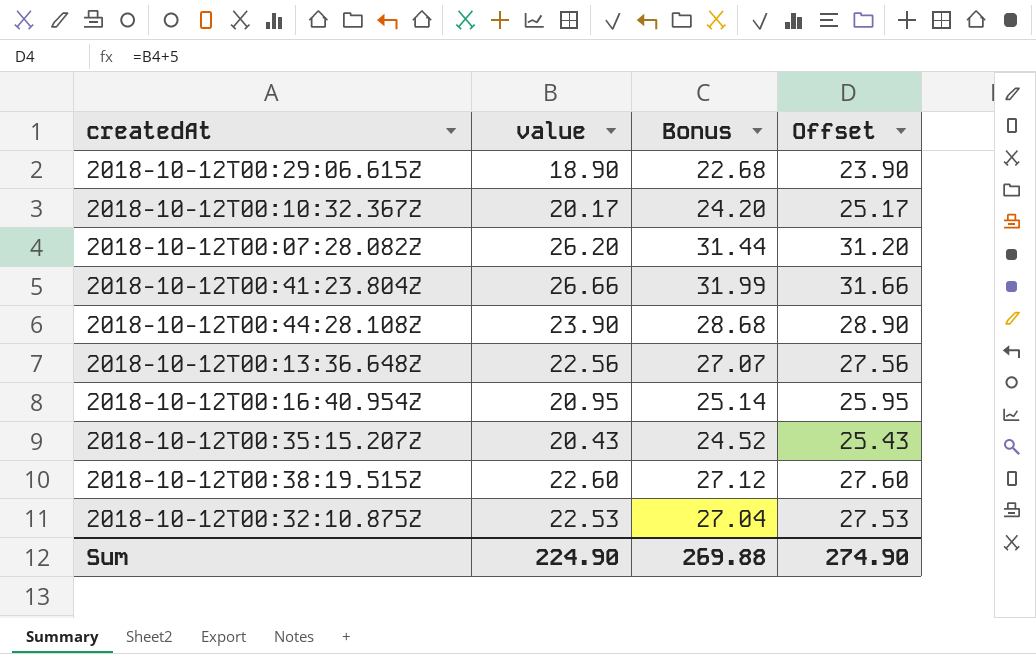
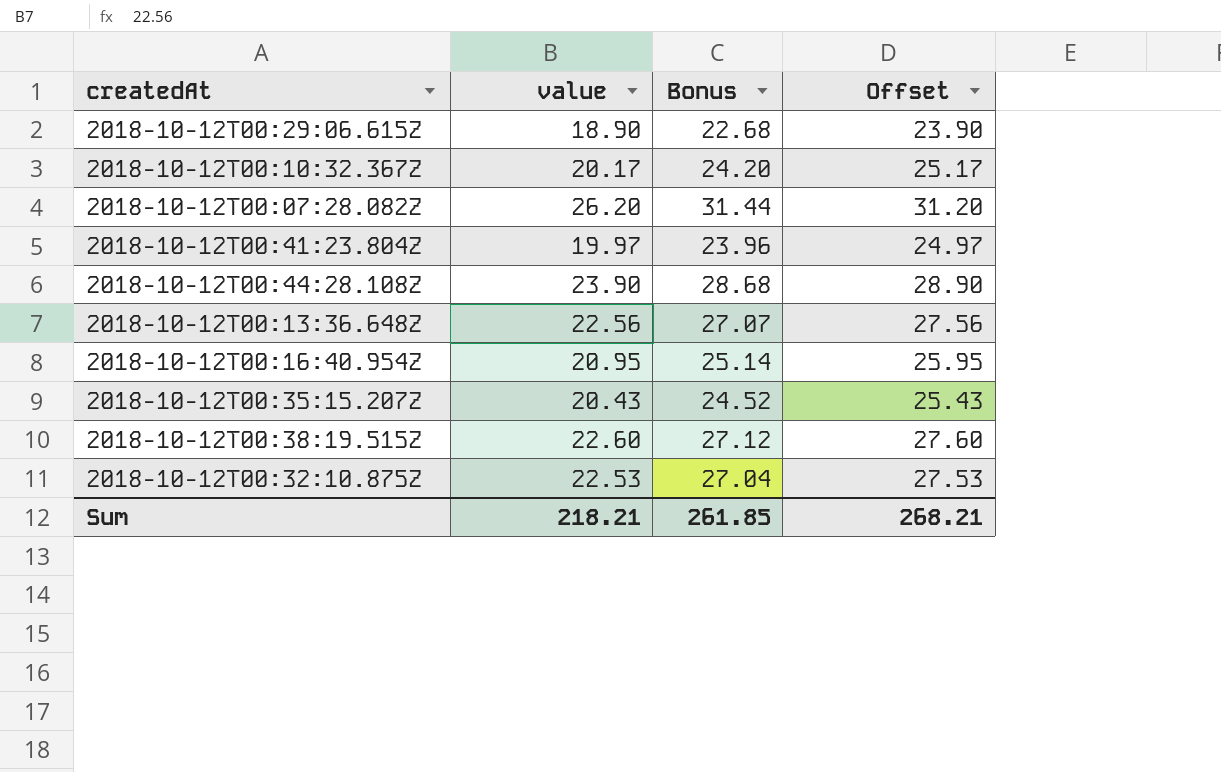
2018-10-12T00:41:23.804Z | value: 26.66 -> 19.97
2018-10-12T00:41:23.804Z | Bonus: 31.99 -> 23.96
2018-10-12T00:41:23.804Z | Offset: 31.66 -> 24.97
Sum | value: 224.90 -> 218.21
Sum | Bonus: 269.88 -> 261.85
Sum | Offset: 274.90 -> 268.21

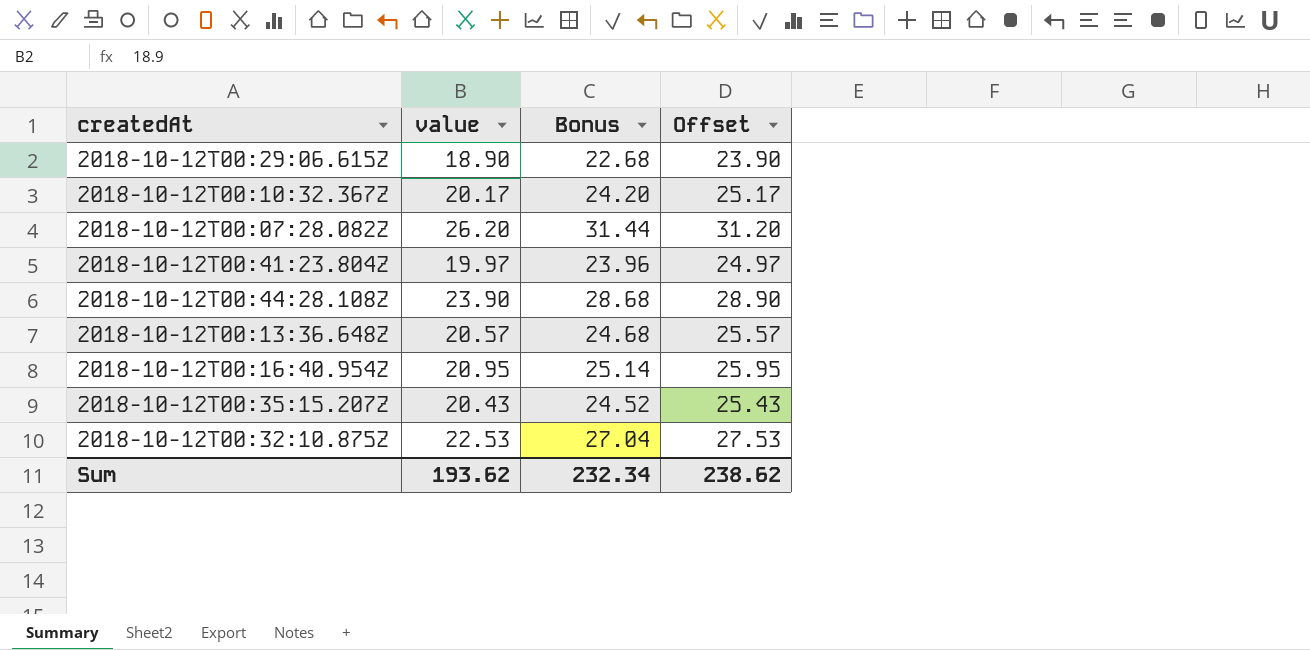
row 2018-10-12T00:38:19.515Z: 22.60 | 27.12 | 27.60 -> none
2018-10-12T00:13:36.648Z | value: 22.56 -> 20.57
2018-10-12T00:13:36.648Z | Bonus: 27.07 -> 24.68
2018-10-12T00:13:36.648Z | Offset: 27.56 -> 25.57
Sum | value: 218.21 -> 193.62
Sum | Bonus: 261.85 -> 232.34
Sum | Offset: 268.21 -> 238.62

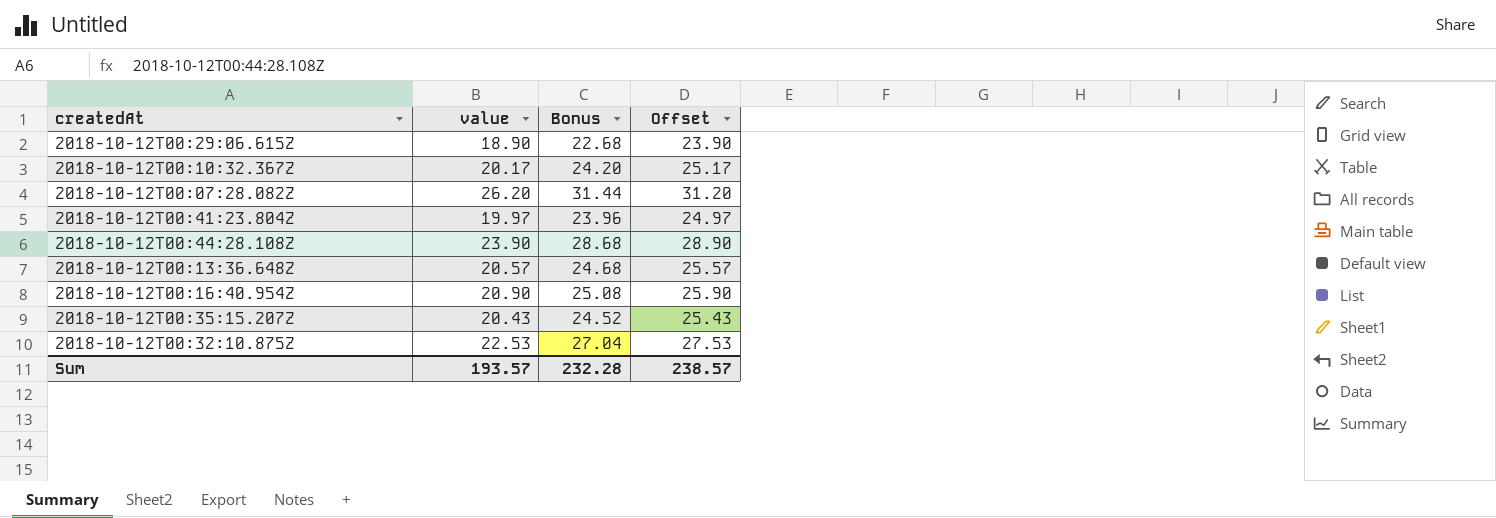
2018-10-12T00:16:40.954Z | value: 20.95 -> 20.90
2018-10-12T00:16:40.954Z | Bonus: 25.14 -> 25.08
2018-10-12T00:16:40.954Z | Offset: 25.95 -> 25.90
Sum | value: 193.62 -> 193.57
Sum | Bonus: 232.34 -> 232.28
Sum | Offset: 238.62 -> 238.57

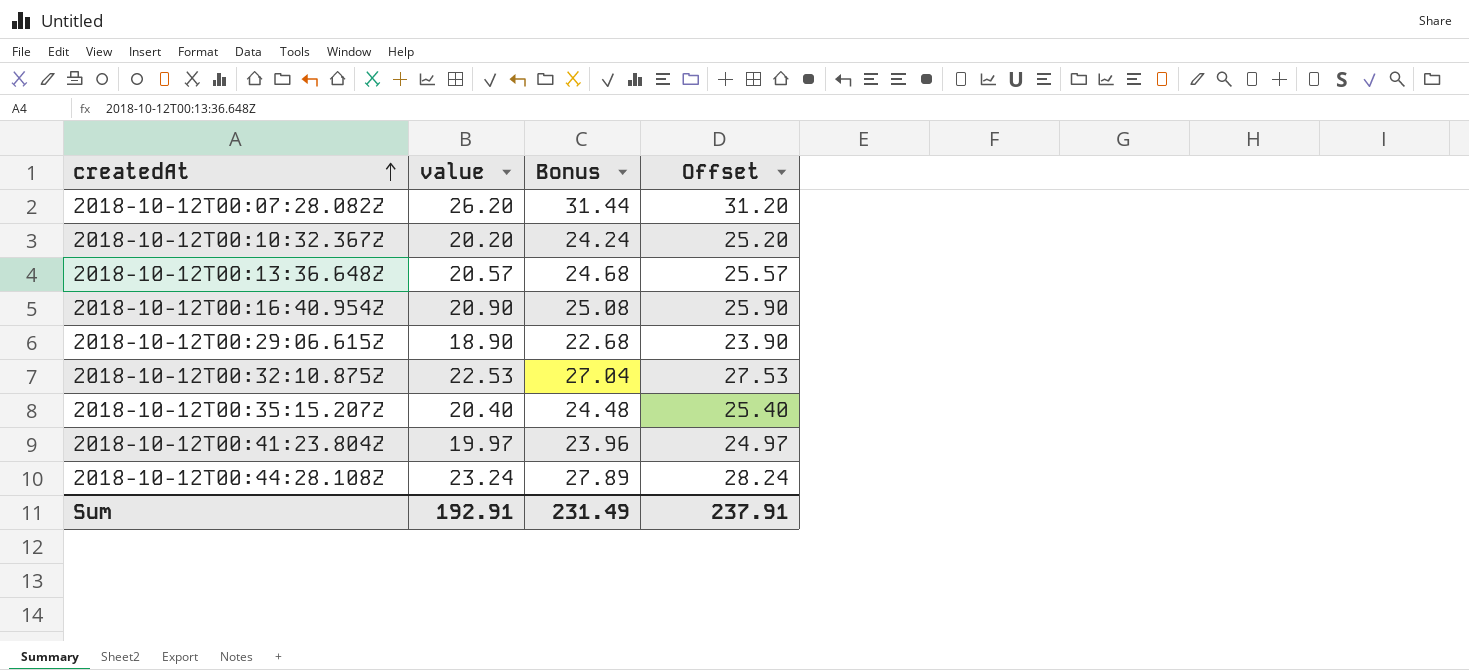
row order: none -> createdAt ascending
2018-10-12T00:10:32.367Z | value: 20.17 -> 20.20
2018-10-12T00:10:32.367Z | Bonus: 24.20 -> 24.24
2018-10-12T00:10:32.367Z | Offset: 25.17 -> 25.20
2018-10-12T00:35:15.207Z | value: 20.43 -> 20.40
2018-10-12T00:35:15.207Z | Bonus: 24.52 -> 24.48
2018-10-12T00:35:15.207Z | Offset: 25.43 -> 25.40
2018-10-12T00:44:28.108Z | value: 23.90 -> 23.24
2018-10-12T00:44:28.108Z | Bonus: 28.68 -> 27.89
2018-10-12T00:44:28.108Z | Offset: 28.90 -> 28.24
Sum | value: 193.57 -> 192.91
Sum | Bonus: 232.28 -> 231.49
Sum | Offset: 238.57 -> 237.91

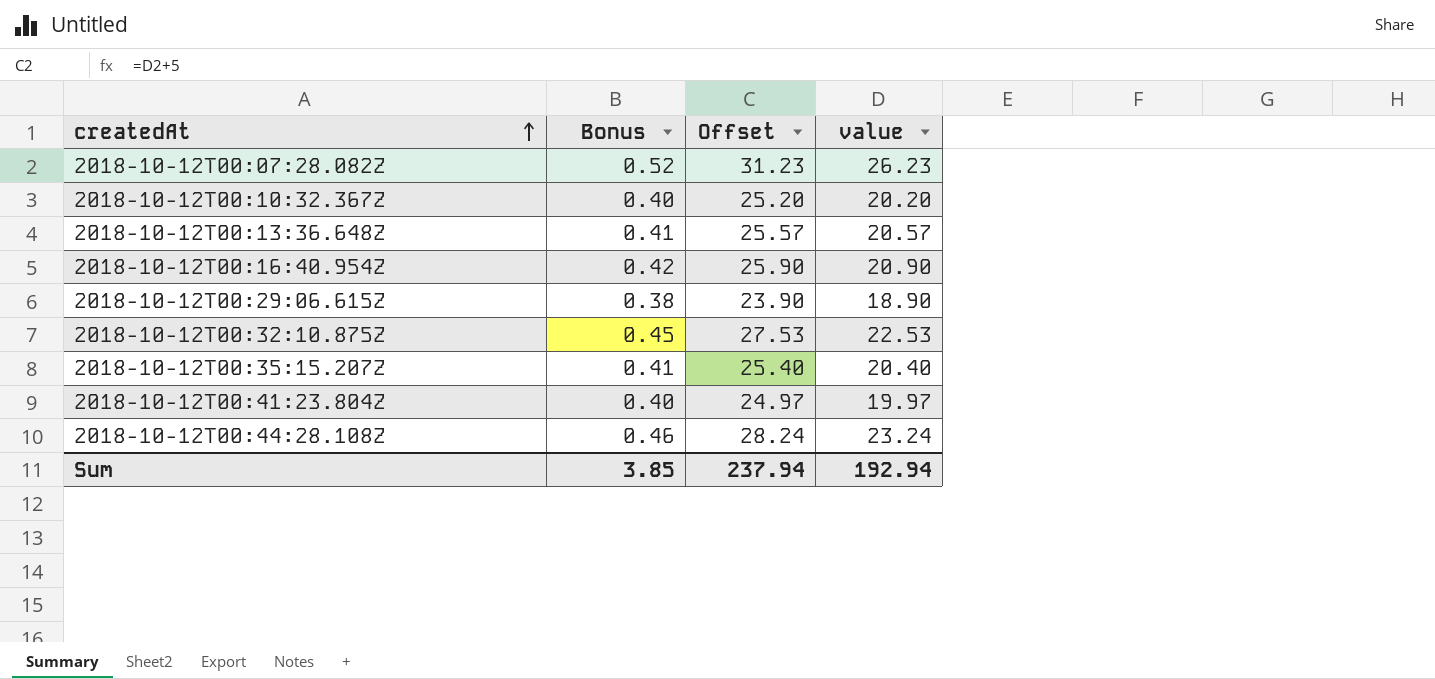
column Bonus | formula: [value] * 1.2 -> [value] * 0.02
column value | position: 2 -> 4
2018-10-12T00:07:28.082Z | Offset: 31.20 -> 31.23
2018-10-12T00:07:28.082Z | value: 26.20 -> 26.23
Sum | Bonus: 231.49 -> 3.85
Sum | Offset: 237.91 -> 237.94
Sum | value: 192.91 -> 192.94

